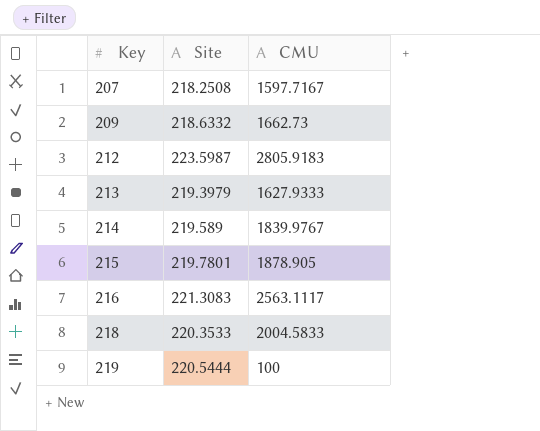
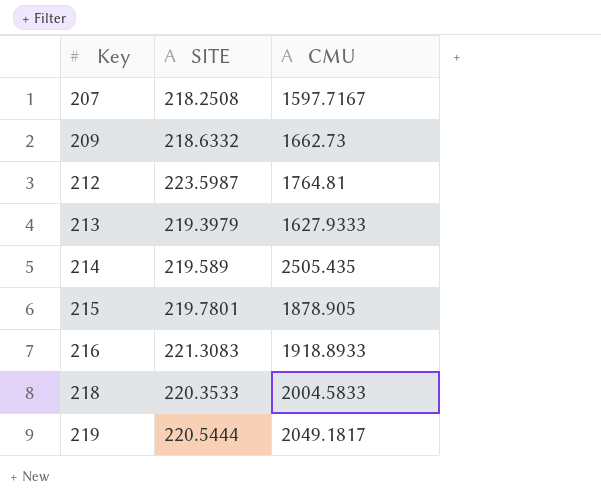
column name: Site -> SITE
212 | CMU: 2805.9183 -> 1764.81
214 | CMU: 1839.9767 -> 2505.435
216 | CMU: 2563.1117 -> 1918.8933
219 | CMU: 100 -> 2049.1817

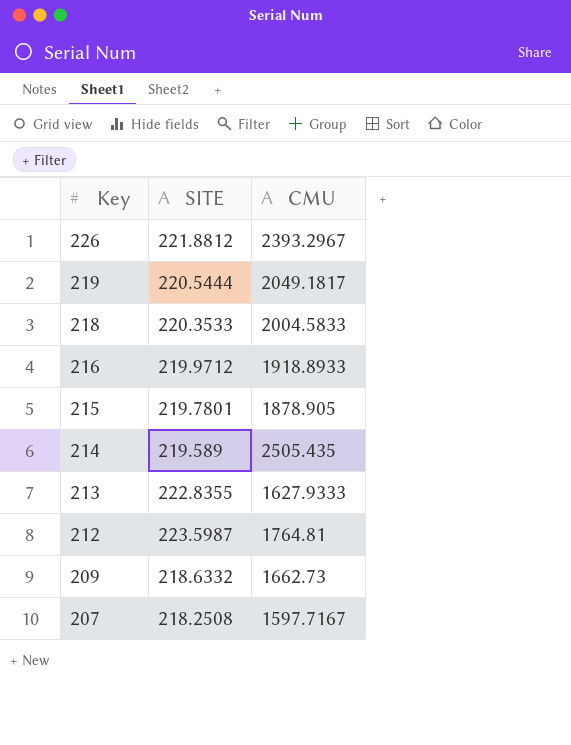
row order: Key ascending -> Key descending
row 226: none -> 221.8812 | 2393.2967
216 | SITE: 221.3083 -> 219.9712
213 | SITE: 219.3979 -> 222.8355

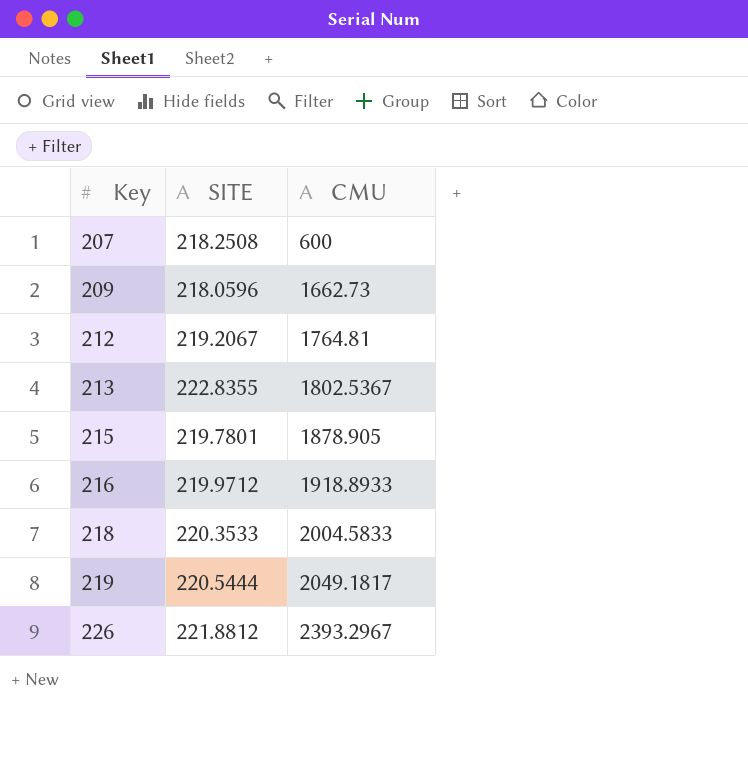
row order: Key descending -> Key ascending
row 214: 219.589 | 2505.435 -> none
207 | CMU: 1597.7167 -> 600
209 | SITE: 218.6332 -> 218.0596
212 | SITE: 223.5987 -> 219.2067
213 | CMU: 1627.9333 -> 1802.5367

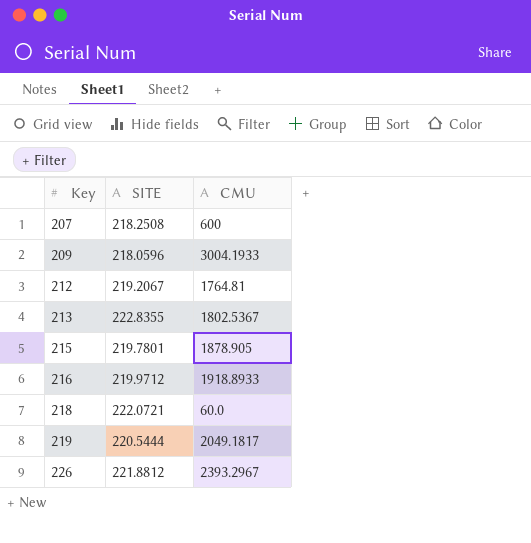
209 | CMU: 1662.73 -> 3004.1933
218 | SITE: 220.3533 -> 222.0721
218 | CMU: 2004.5833 -> 60.0

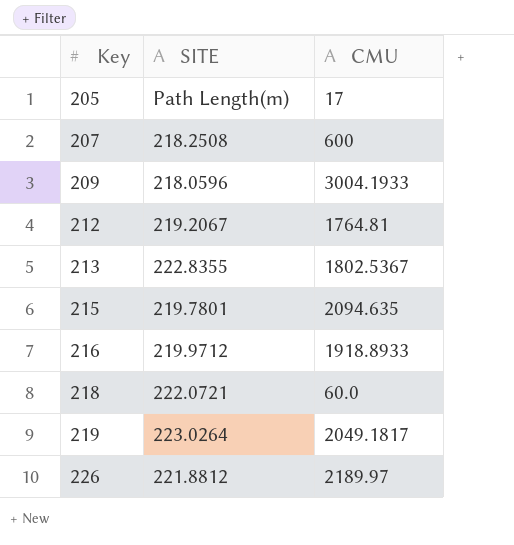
row 205: none -> Path Length(m) | 17
215 | CMU: 1878.905 -> 2094.635
219 | SITE: 220.5444 -> 223.0264
226 | CMU: 2393.2967 -> 2189.97

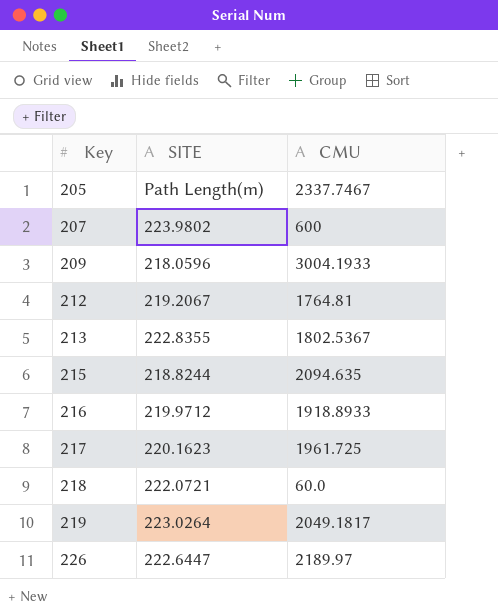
205 | CMU: 17 -> 2337.7467
207 | SITE: 218.2508 -> 223.9802
215 | SITE: 219.7801 -> 218.8244
row 217: none -> 220.1623 | 1961.725
226 | SITE: 221.8812 -> 222.6447

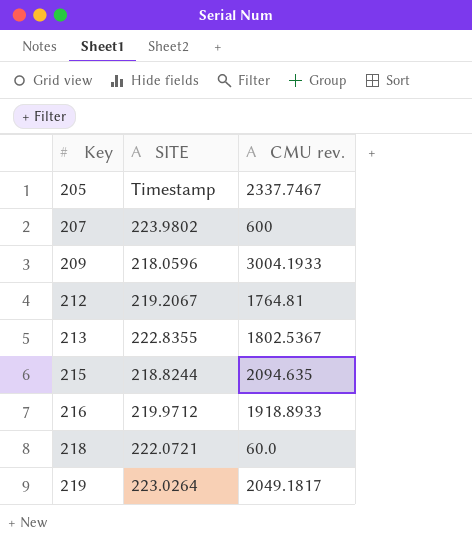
column name: CMU -> CMU rev.
row 217: 220.1623 | 1961.725 -> none
row 226: 222.6447 | 2189.97 -> none
205 | SITE: Path Length(m) -> Timestamp

